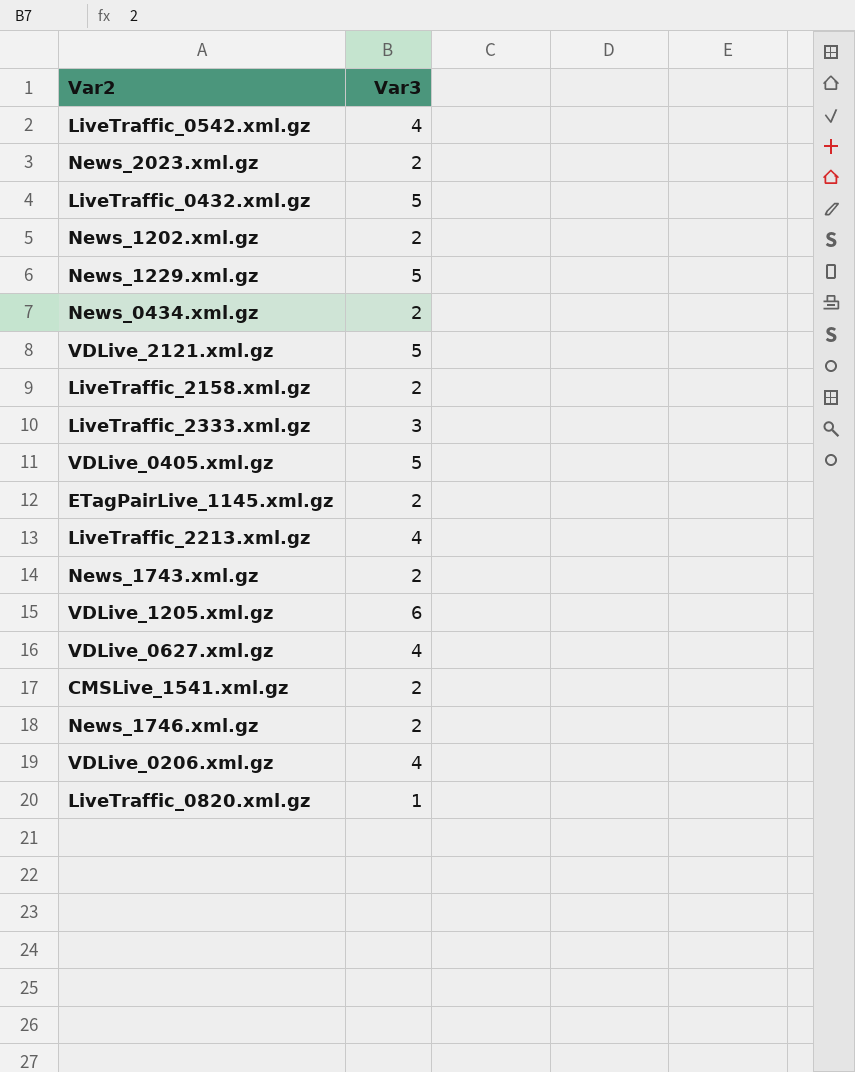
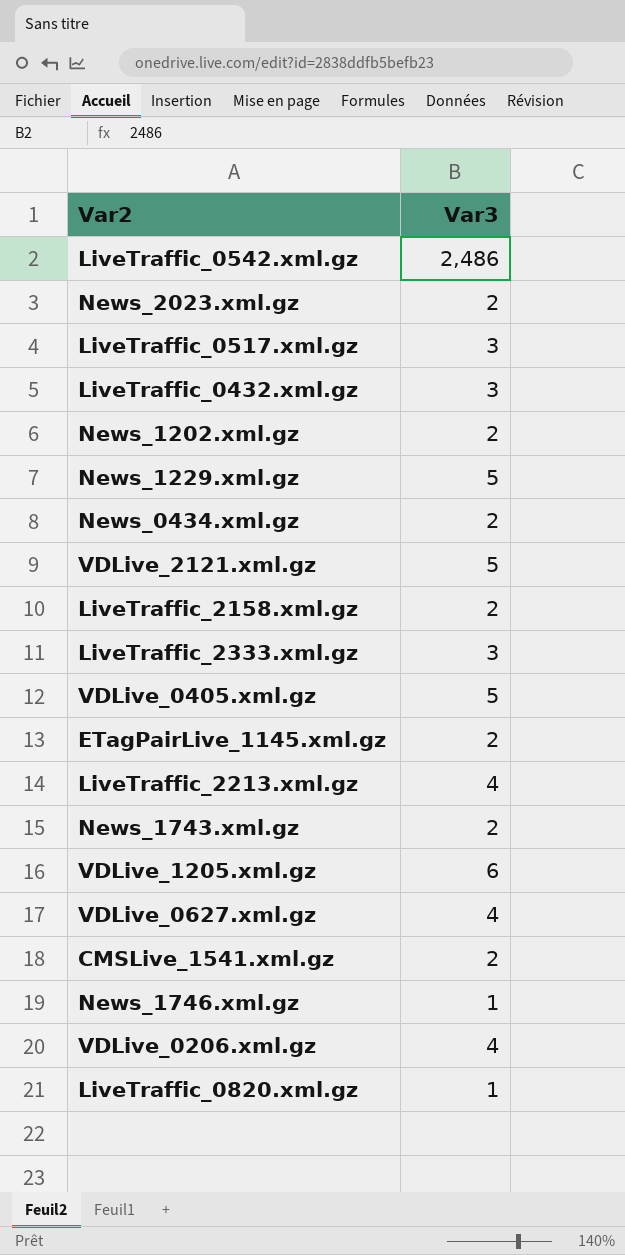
LiveTraffic_0542.xml.gz | Var3: 4 -> 2,486
row LiveTraffic_0517.xml.gz: none -> 3
LiveTraffic_0432.xml.gz | Var3: 5 -> 3
News_1746.xml.gz | Var3: 2 -> 1

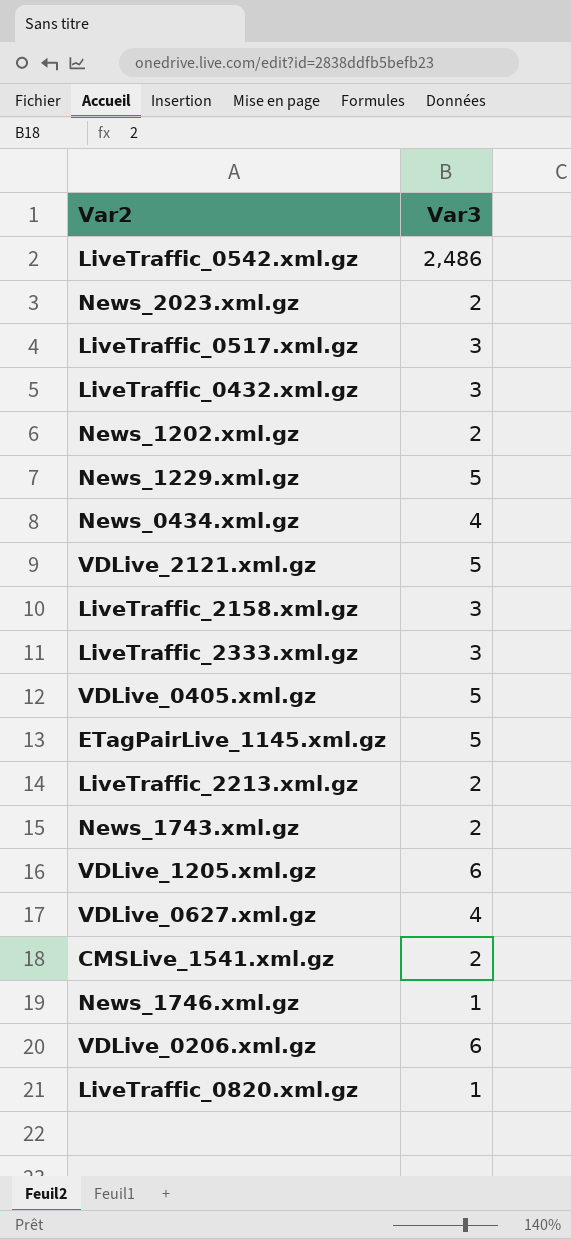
News_0434.xml.gz | Var3: 2 -> 4
LiveTraffic_2158.xml.gz | Var3: 2 -> 3
ETagPairLive_1145.xml.gz | Var3: 2 -> 5
LiveTraffic_2213.xml.gz | Var3: 4 -> 2
VDLive_0206.xml.gz | Var3: 4 -> 6

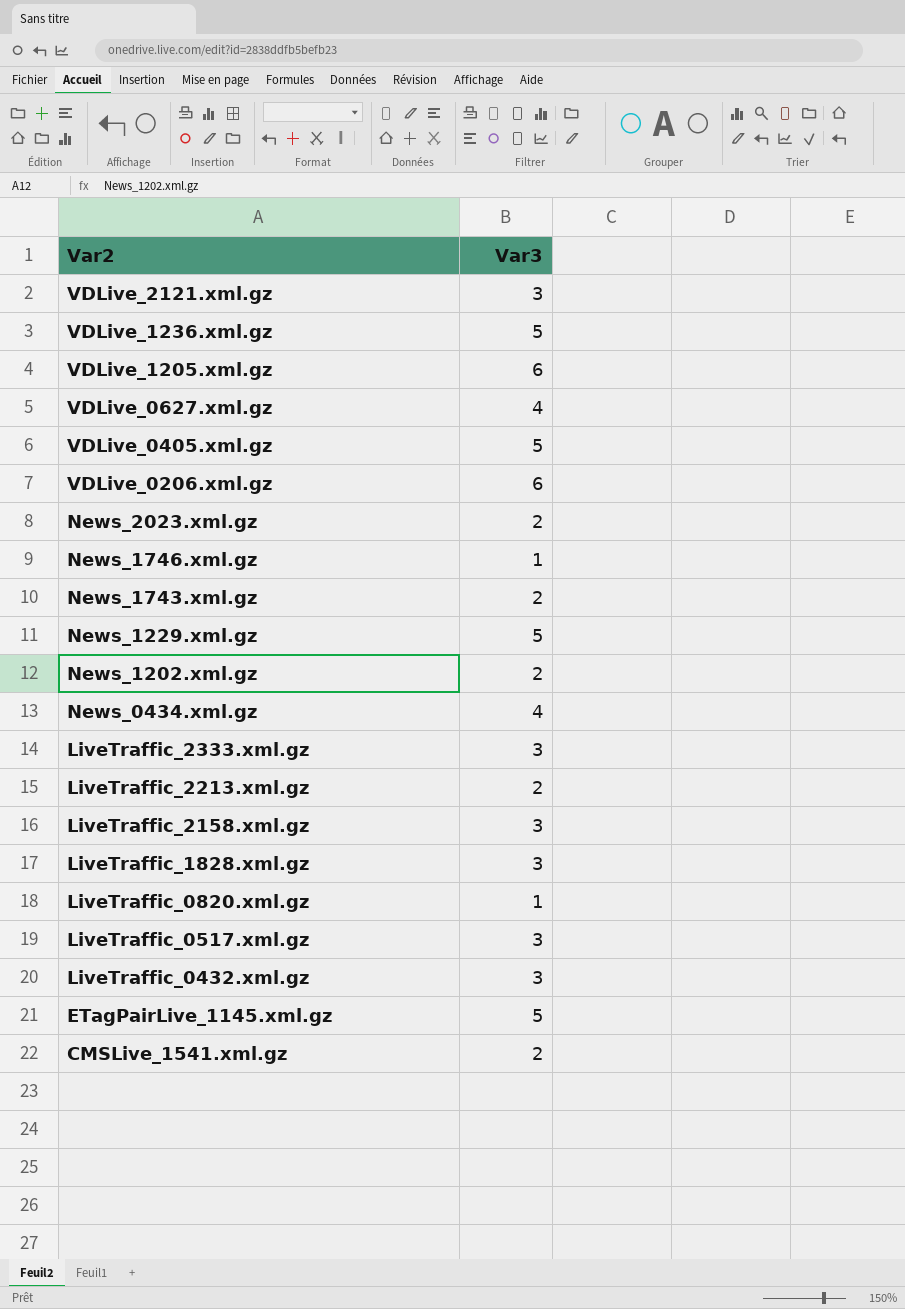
row order: none -> Var2 descending
row LiveTraffic_0542.xml.gz: 2,486 -> none
VDLive_2121.xml.gz | Var3: 5 -> 3
row VDLive_1236.xml.gz: none -> 5
row LiveTraffic_1828.xml.gz: none -> 3

